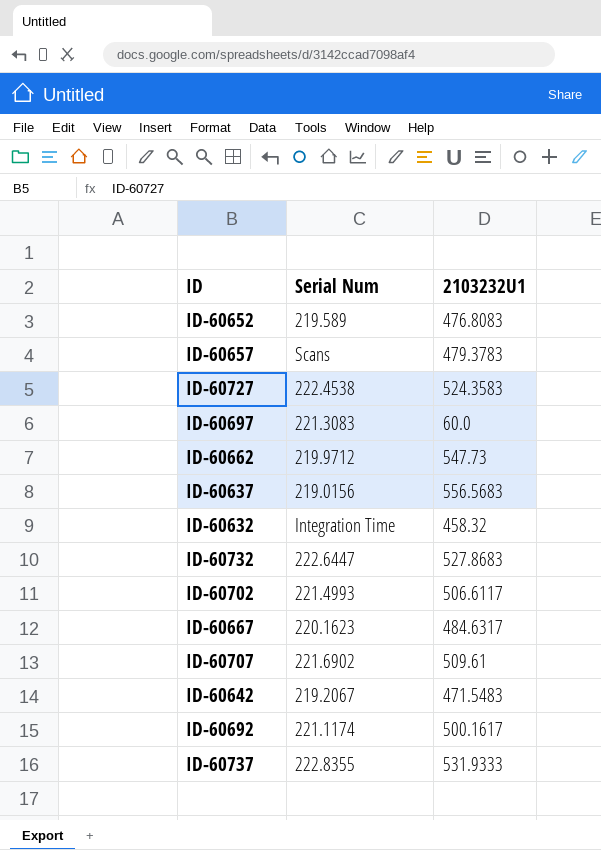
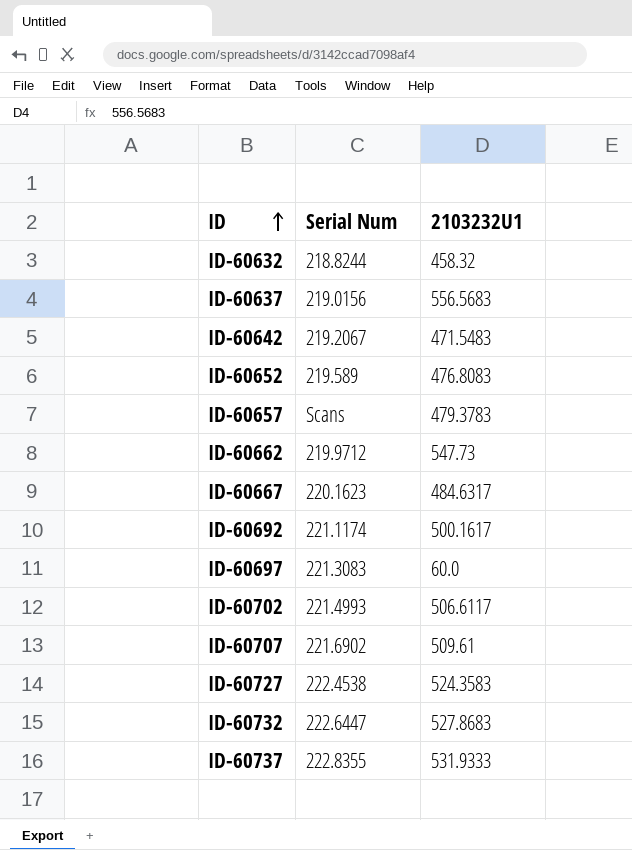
row order: none -> ID ascending
ID-60632 | Serial Num: Integration Time -> 218.8244

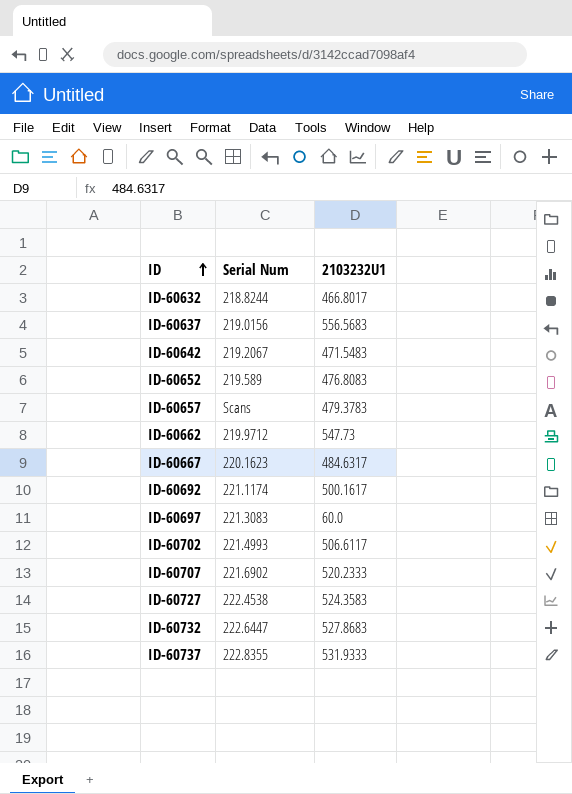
ID-60632 | 2103232U1: 458.32 -> 466.8017
ID-60707 | 2103232U1: 509.61 -> 520.2333

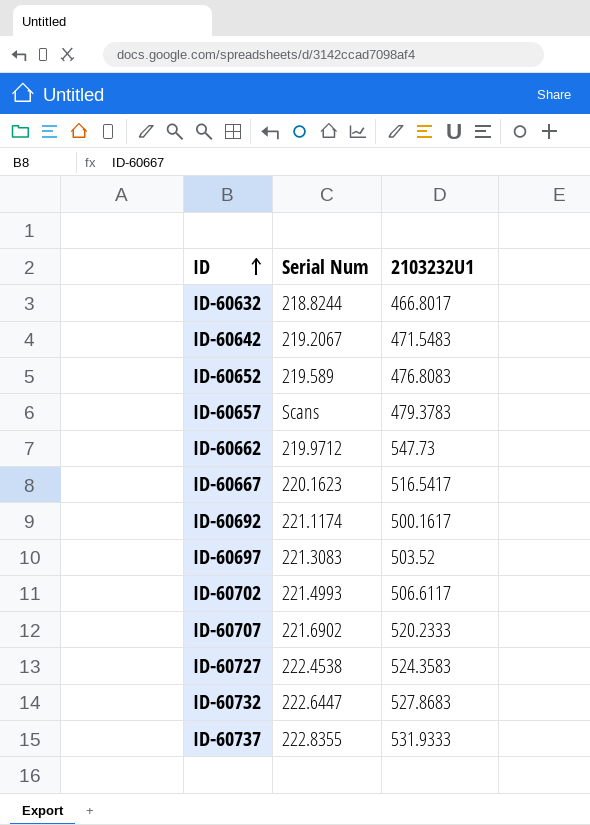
row ID-60637: 219.0156 | 556.5683 -> none
ID-60667 | 2103232U1: 484.6317 -> 516.5417
ID-60697 | 2103232U1: 60.0 -> 503.52

